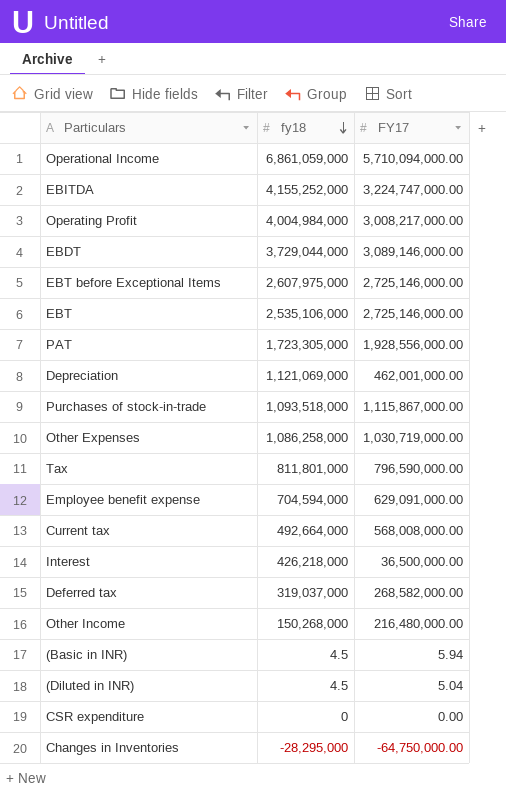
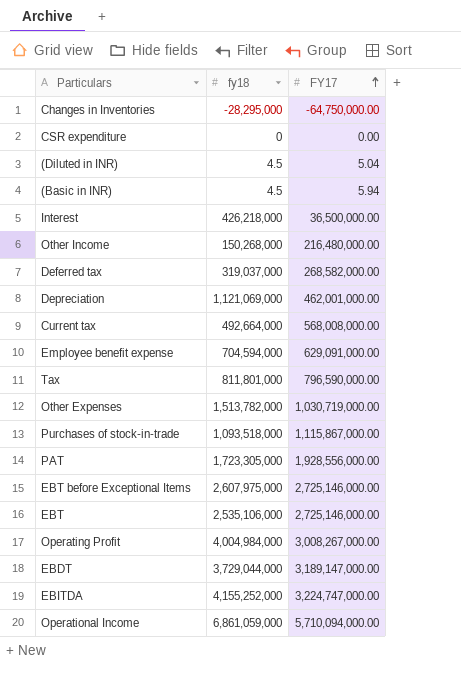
row order: fy18 descending -> FY17 ascending
Other Expenses | fy18: 1,086,258,000 -> 1,513,782,000
Operating Profit | FY17: 3,008,217,000.00 -> 3,008,267,000.00
EBDT | FY17: 3,089,146,000.00 -> 3,189,147,000.00

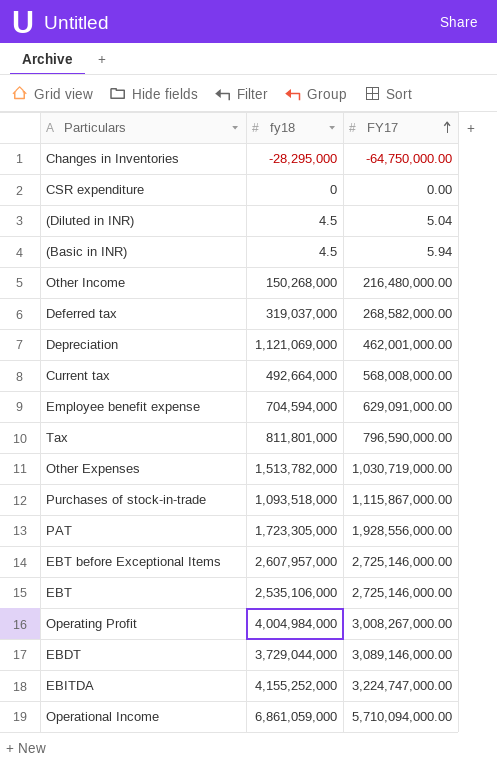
row Interest: 426,218,000 | 36,500,000.00 -> none
EBT before Exceptional Items | fy18: 2,607,975,000 -> 2,607,957,000
EBDT | FY17: 3,189,147,000.00 -> 3,089,146,000.00

